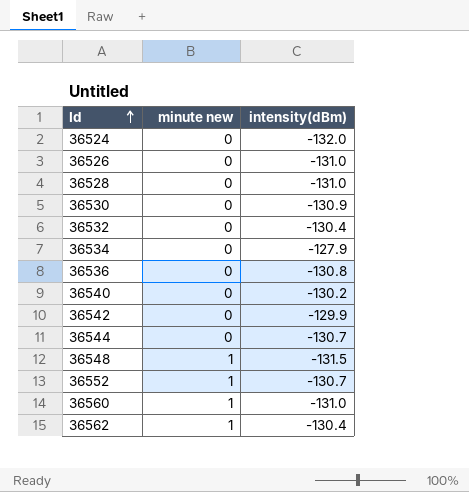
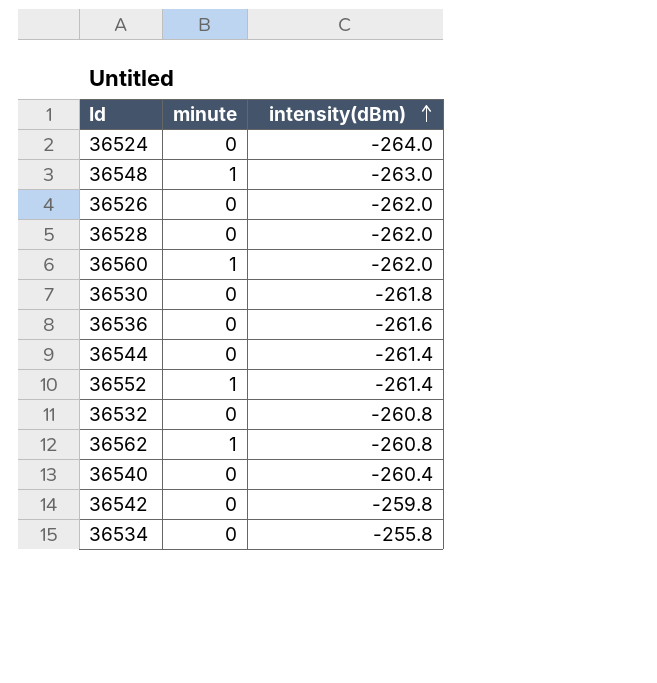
row order: Id ascending -> intensity(dBm) ascending
column name: minute new -> minute
36524 | intensity(dBm): -132.0 -> -264.0
36548 | intensity(dBm): -131.5 -> -263.0
36526 | intensity(dBm): -131.0 -> -262.0
36528 | intensity(dBm): -131.0 -> -262.0
36560 | intensity(dBm): -131.0 -> -262.0
36530 | intensity(dBm): -130.9 -> -261.8
36536 | intensity(dBm): -130.8 -> -261.6
36544 | intensity(dBm): -130.7 -> -261.4
36552 | intensity(dBm): -130.7 -> -261.4
36532 | intensity(dBm): -130.4 -> -260.8
36562 | intensity(dBm): -130.4 -> -260.8
36540 | intensity(dBm): -130.2 -> -260.4
36542 | intensity(dBm): -129.9 -> -259.8
36534 | intensity(dBm): -127.9 -> -255.8

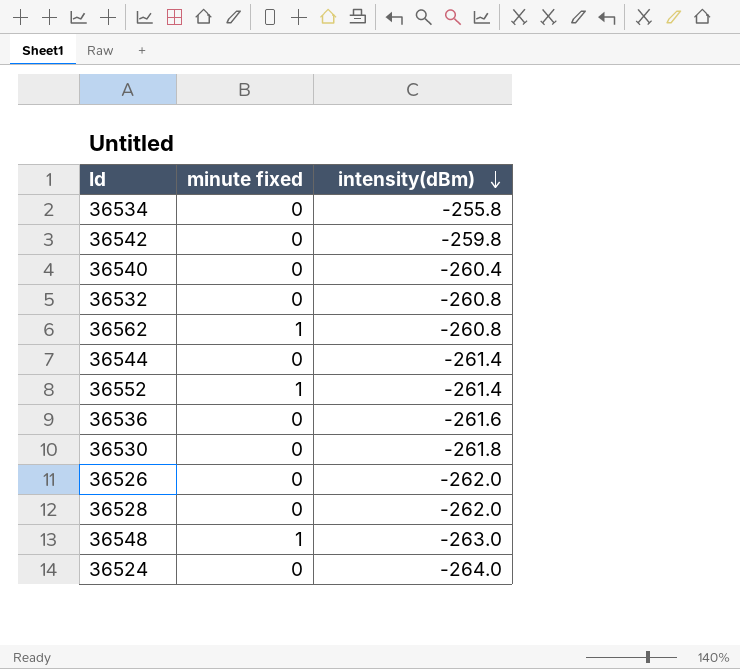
row order: intensity(dBm) ascending -> intensity(dBm) descending
column name: minute -> minute fixed
row 36560: 1 | -262.0 -> none

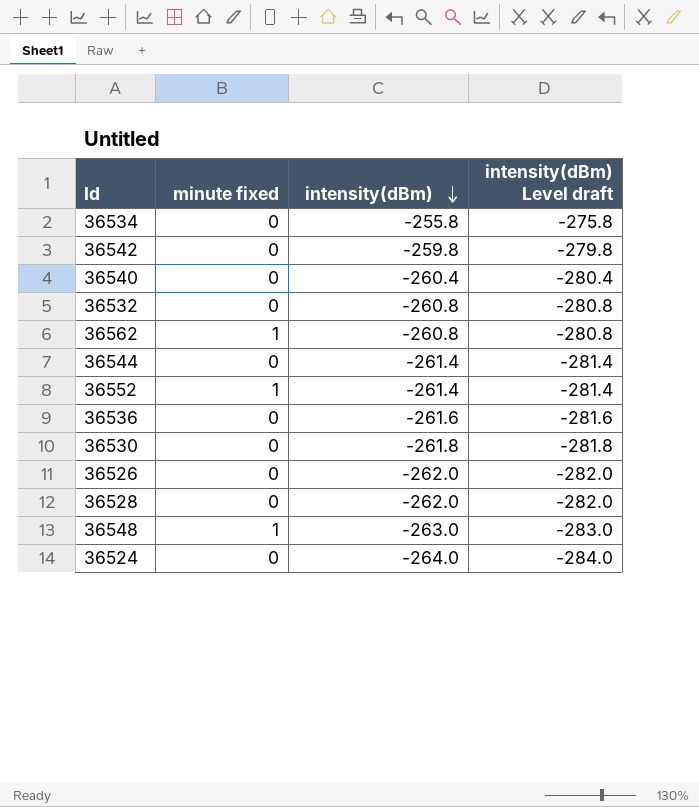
column intensity(dBm) Level draft | formula: none -> [intensity(dBm)] - 20

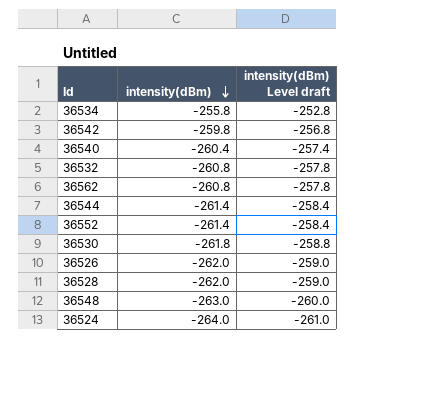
column minute fixed | position: 2 -> none
column intensity(dBm) Level draft | formula: [intensity(dBm)] - 20 -> [intensity(dBm)] + 3
row 36536: 0 | -261.6 | -281.6 -> none

